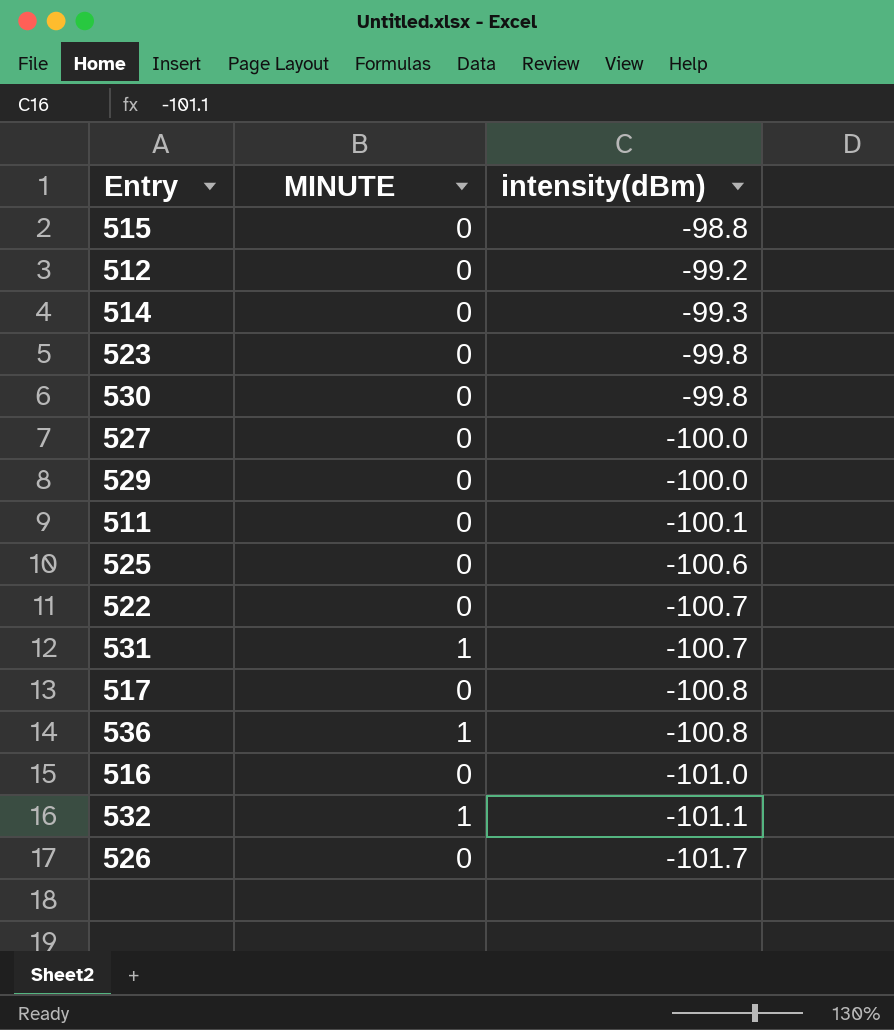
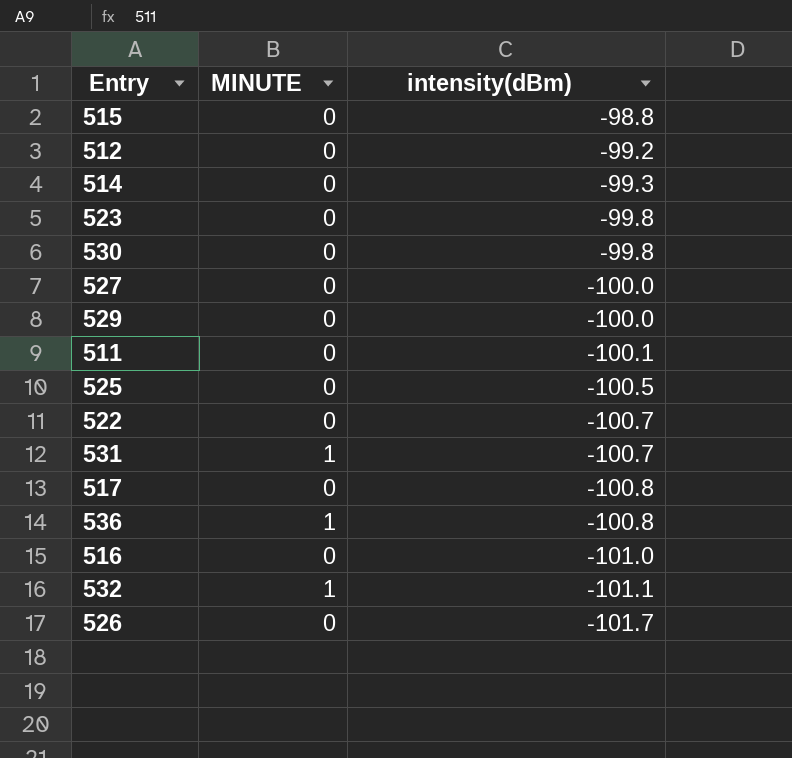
525 | intensity(dBm): -100.6 -> -100.5

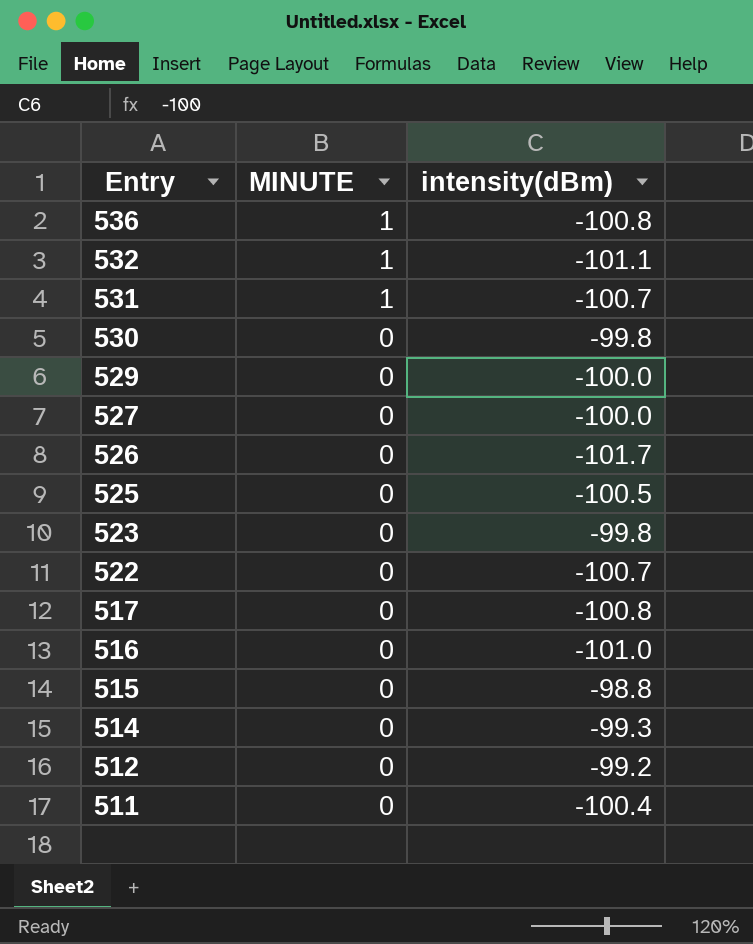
row order: intensity(dBm) descending -> Entry descending
511 | intensity(dBm): -100.1 -> -100.4

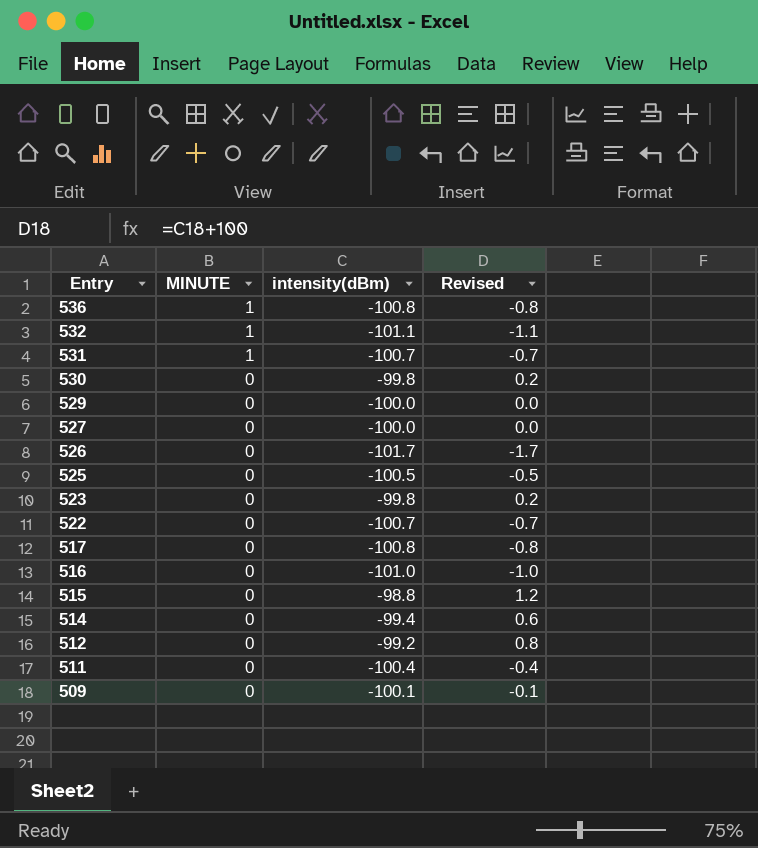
column Revised | formula: none -> [intensity(dBm)] + 100
514 | intensity(dBm): -99.3 -> -99.4
row 509: none -> 0 | -100.1 | -0.1

